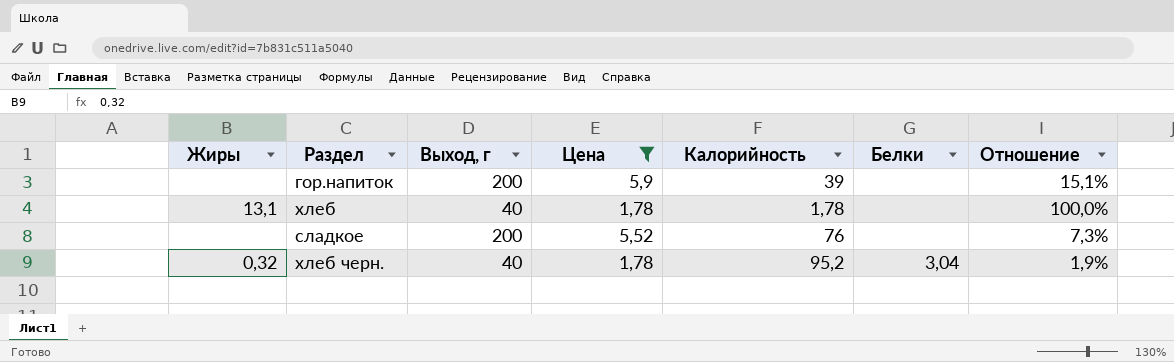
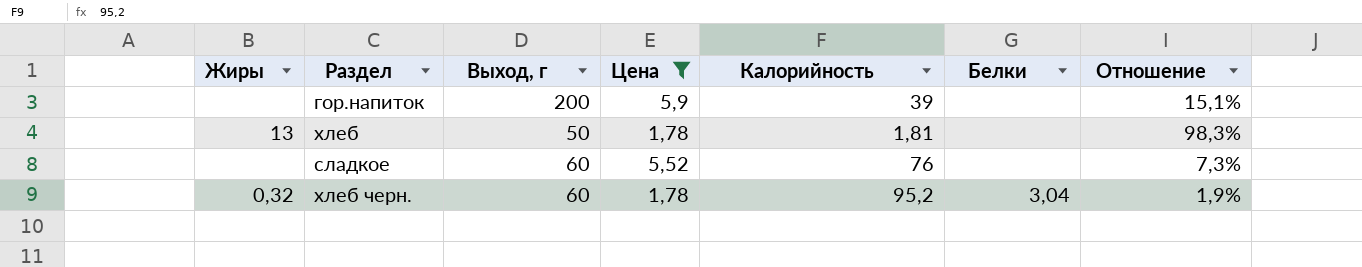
хлеб | Жиры: 13,1 -> 13
хлеб | Выход, г: 40 -> 50
хлеб | Калорийность: 1,78 -> 1,81
хлеб | Отношение: 100,0% -> 98,3%
сладкое | Выход, г: 200 -> 60
хлеб черн. | Выход, г: 40 -> 60

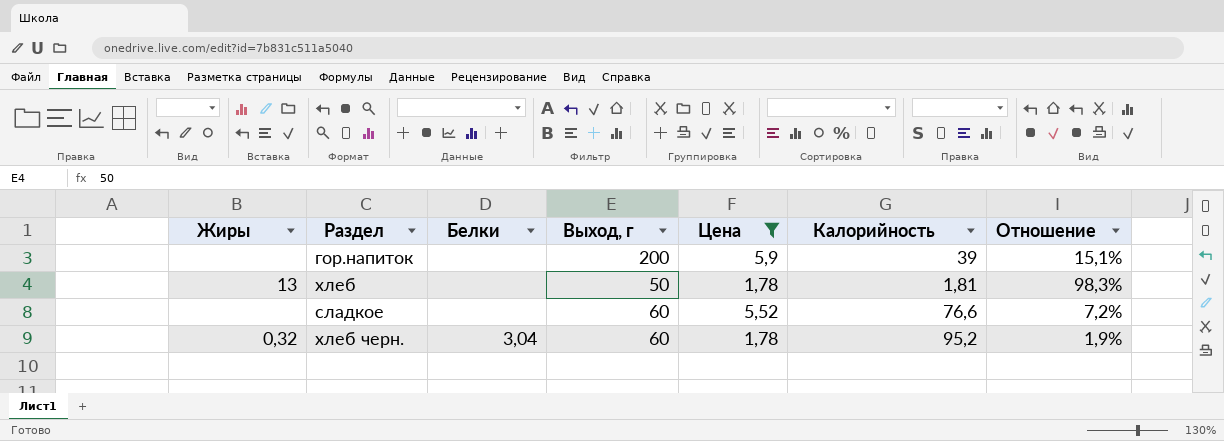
column Белки | position: 6 -> 3
сладкое | Калорийность: 76 -> 76,6
сладкое | Отношение: 7,3% -> 7,2%

